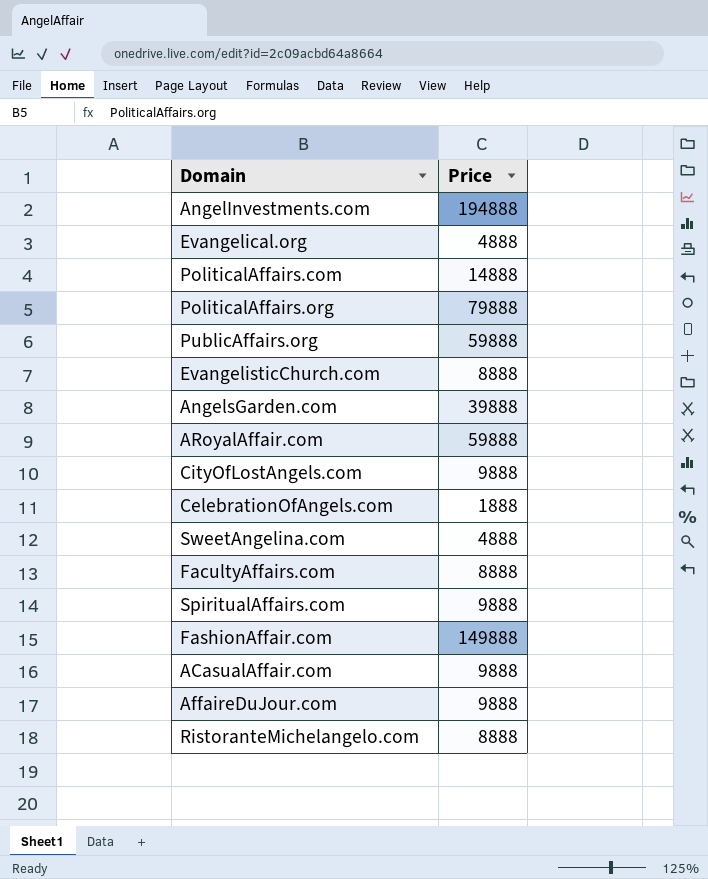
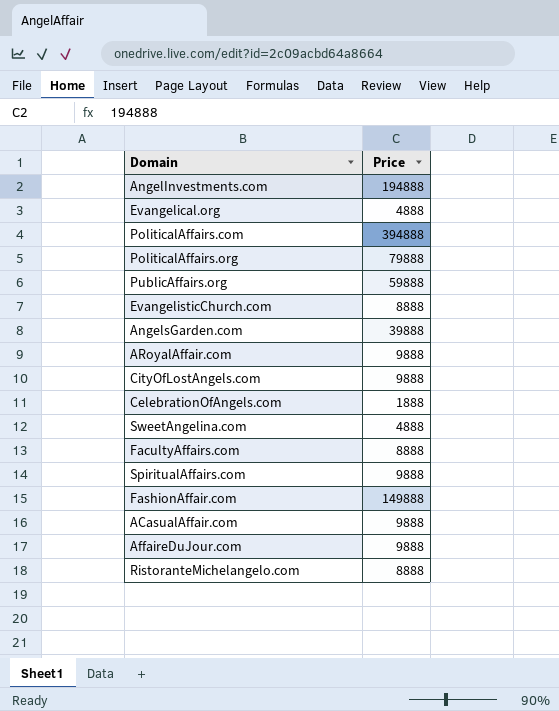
PoliticalAffairs.com | Price: 14888 -> 394888
ARoyalAffair.com | Price: 59888 -> 9888

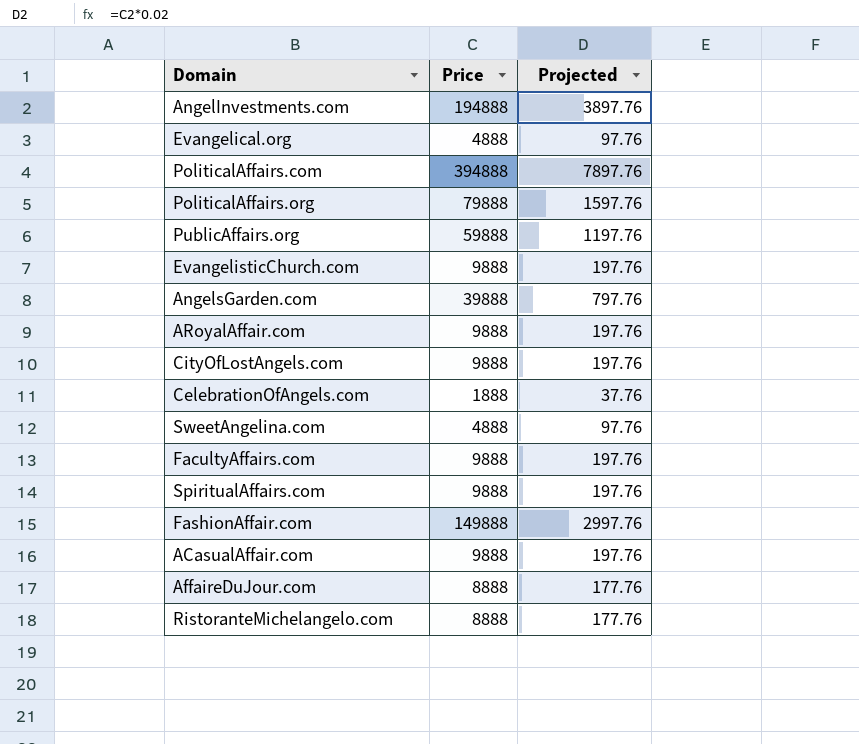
column Projected | formula: none -> [Price] * 0.02
EvangelisticChurch.com | Price: 8888 -> 9888
FacultyAffairs.com | Price: 8888 -> 9888
AffaireDuJour.com | Price: 9888 -> 8888

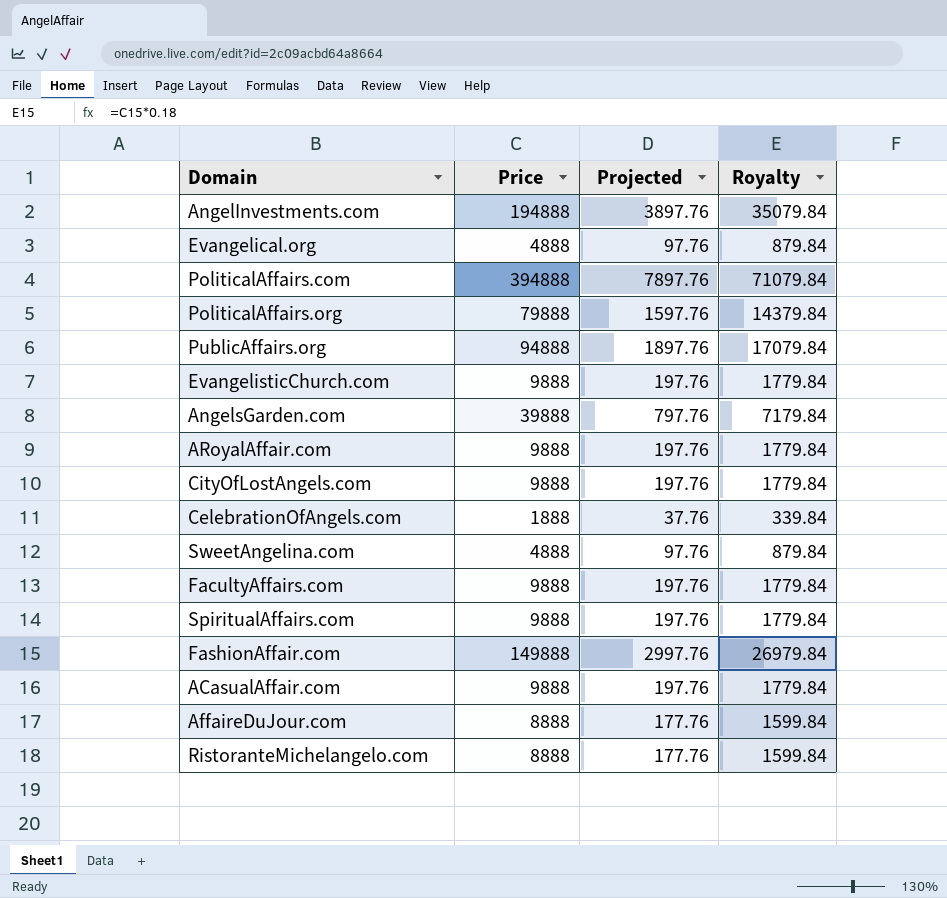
column Royalty | formula: none -> [Price] * 0.18
PublicAffairs.org | Price: 59888 -> 94888
PublicAffairs.org | Projected: 1197.76 -> 1897.76

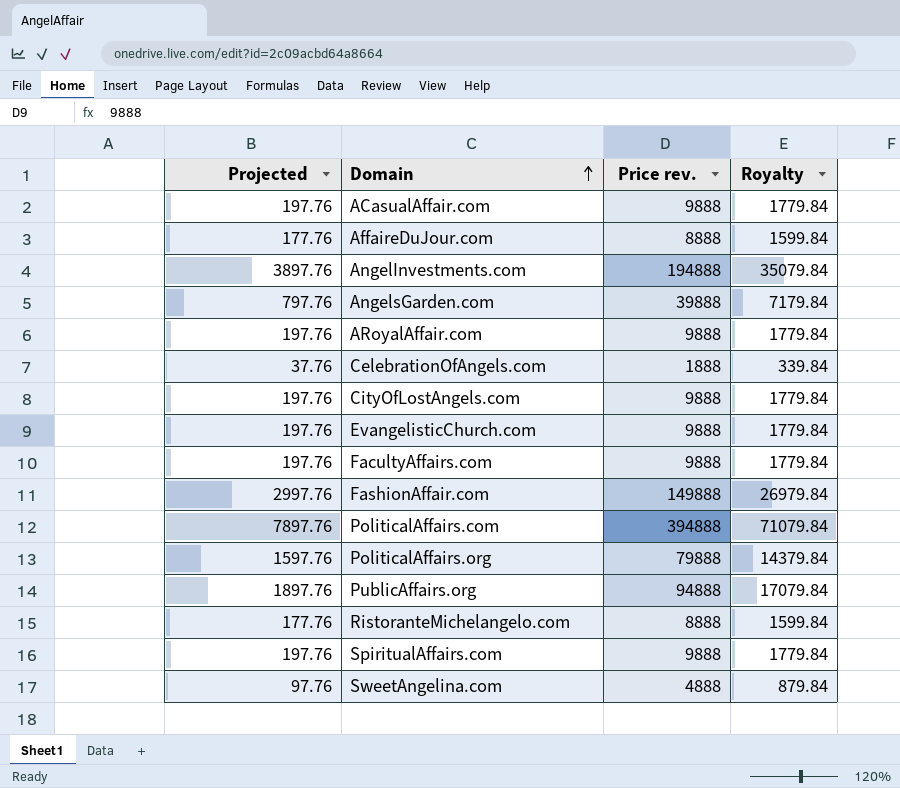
row order: none -> Domain ascending
column Projected | position: 3 -> 1
column name: Price -> Price rev.
row Evangelical.org: 4888 | 97.76 | 879.84 -> none

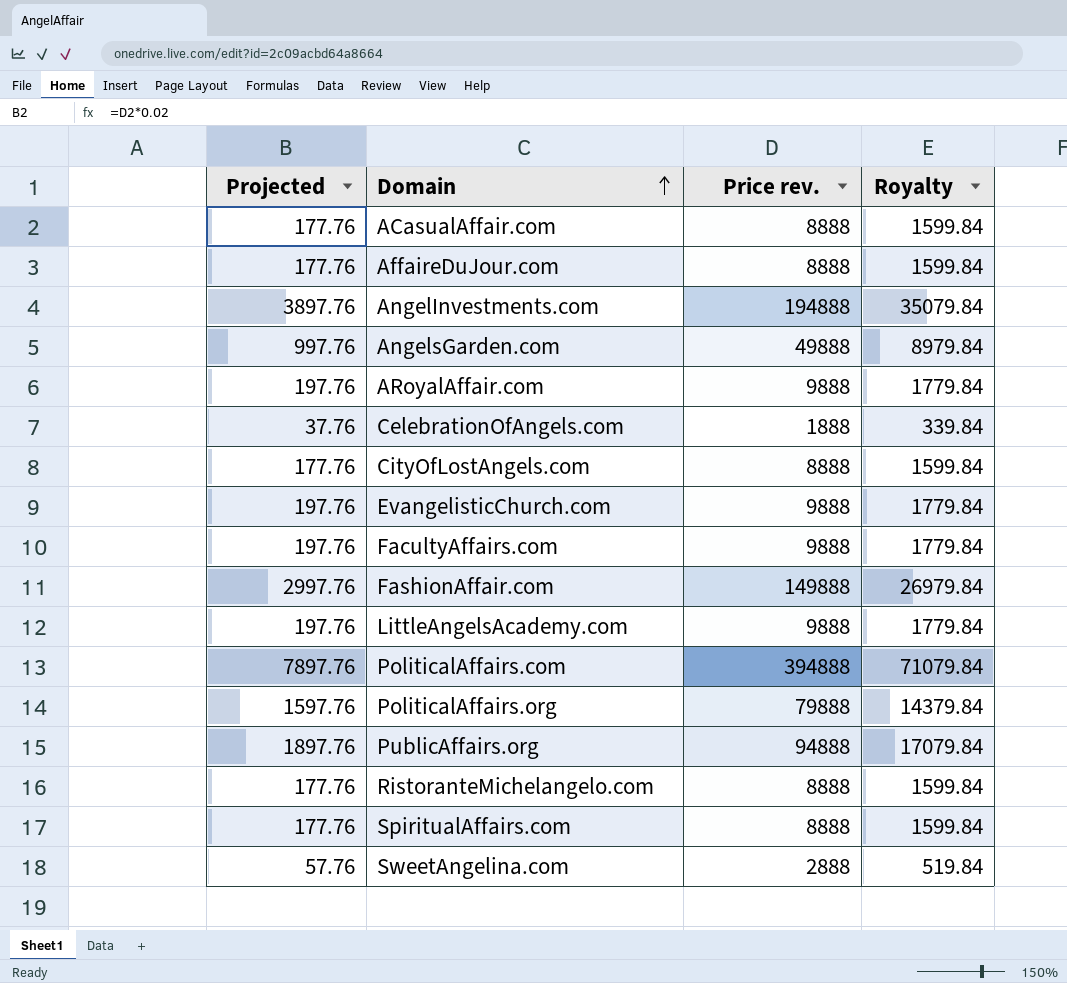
ACasualAffair.com | Projected: 197.76 -> 177.76
ACasualAffair.com | Price rev.: 9888 -> 8888
ACasualAffair.com | Royalty: 1779.84 -> 1599.84
AngelsGarden.com | Projected: 797.76 -> 997.76
AngelsGarden.com | Price rev.: 39888 -> 49888
AngelsGarden.com | Royalty: 7179.84 -> 8979.84
CityOfLostAngels.com | Projected: 197.76 -> 177.76
CityOfLostAngels.com | Price rev.: 9888 -> 8888
CityOfLostAngels.com | Royalty: 1779.84 -> 1599.84
row LittleAngelsAcademy.com: none -> 197.76 | 9888 | 1779.84
SpiritualAffairs.com | Projected: 197.76 -> 177.76
SpiritualAffairs.com | Price rev.: 9888 -> 8888
SpiritualAffairs.com | Royalty: 1779.84 -> 1599.84
SweetAngelina.com | Projected: 97.76 -> 57.76
SweetAngelina.com | Price rev.: 4888 -> 2888
SweetAngelina.com | Royalty: 879.84 -> 519.84

